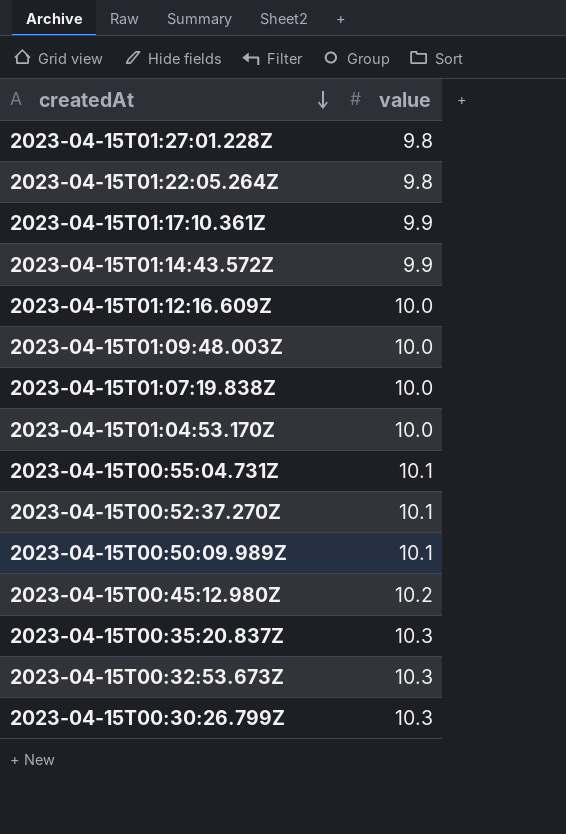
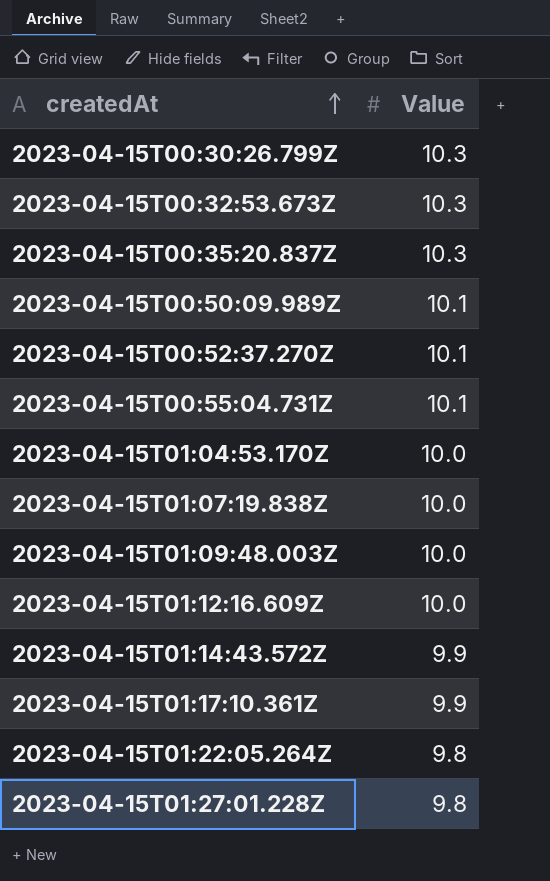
row order: createdAt descending -> createdAt ascending
column name: value -> Value
row 2023-04-15T00:45:12.980Z: 10.2 -> none

